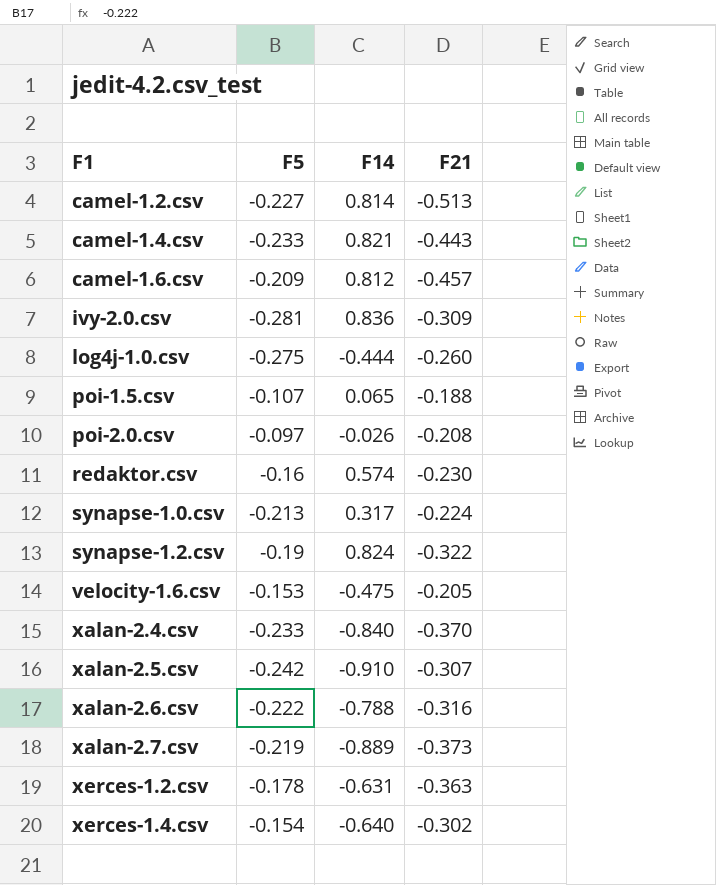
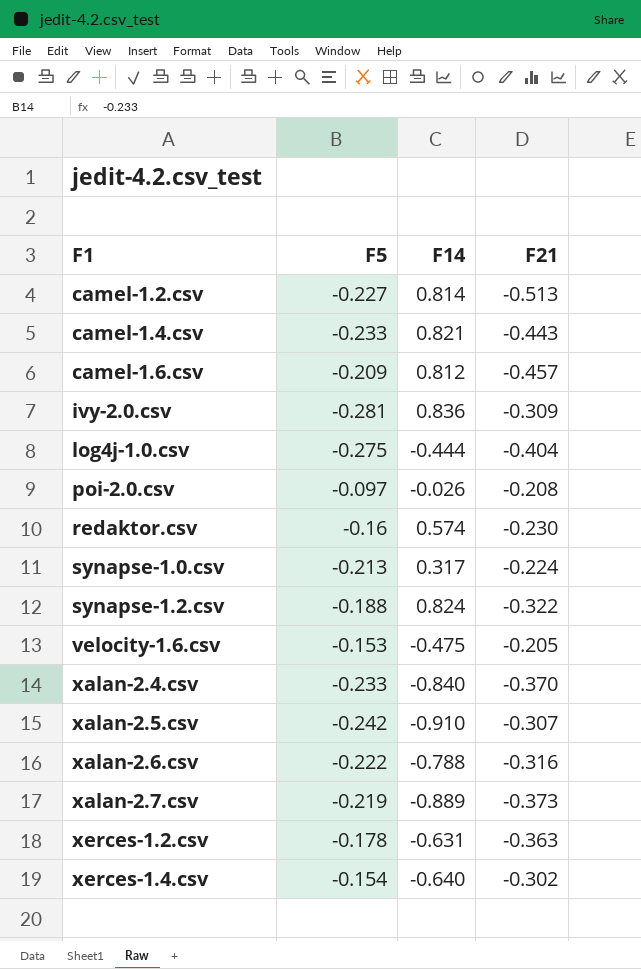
row poi-1.5.csv: -0.107 | 0.065 | -0.188 -> none
log4j-1.0.csv | F21: -0.260 -> -0.404
synapse-1.2.csv | F5: -0.19 -> -0.188

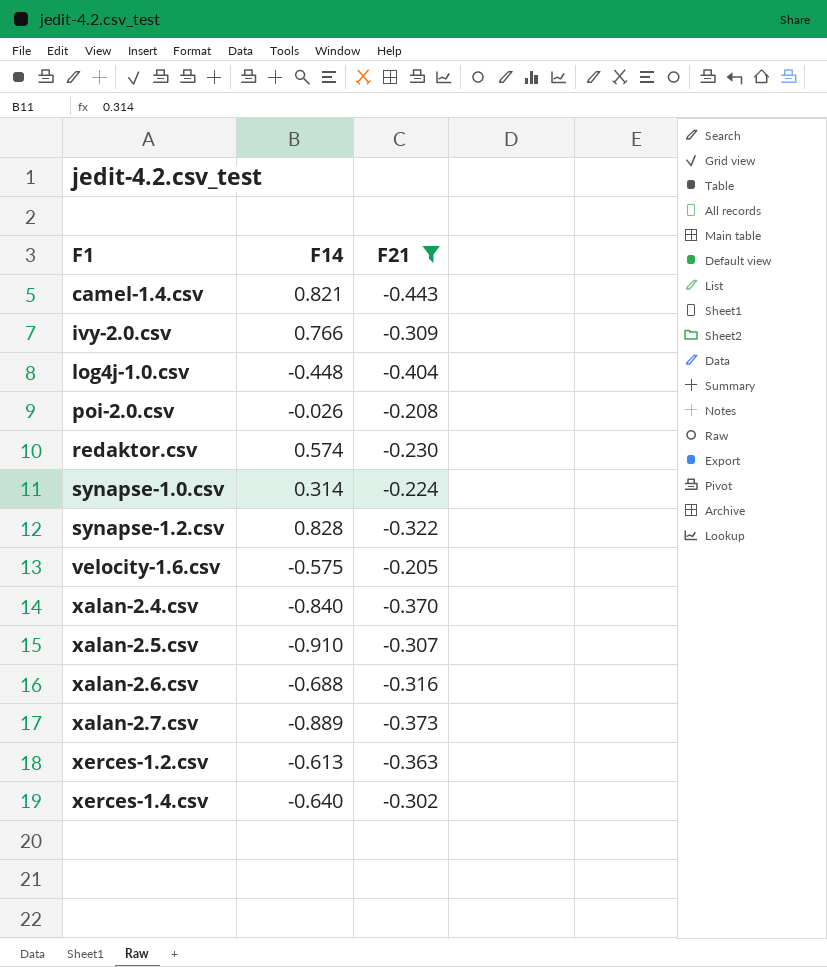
filter: none -> F21 >= -0.443
column F5 | position: 2 -> none
ivy-2.0.csv | F14: 0.836 -> 0.766
log4j-1.0.csv | F14: -0.444 -> -0.448
synapse-1.0.csv | F14: 0.317 -> 0.314
synapse-1.2.csv | F14: 0.824 -> 0.828
velocity-1.6.csv | F14: -0.475 -> -0.575
xalan-2.6.csv | F14: -0.788 -> -0.688
xerces-1.2.csv | F14: -0.631 -> -0.613

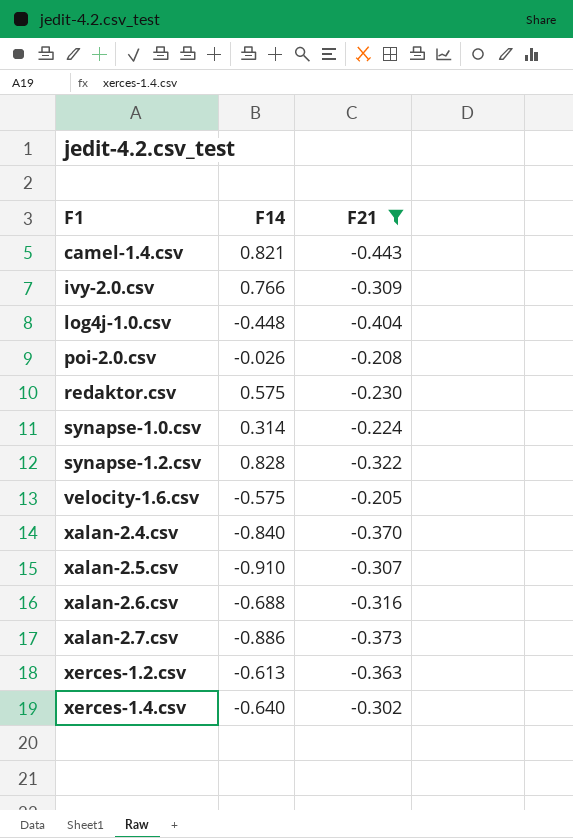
redaktor.csv | F14: 0.574 -> 0.575
xalan-2.7.csv | F14: -0.889 -> -0.886

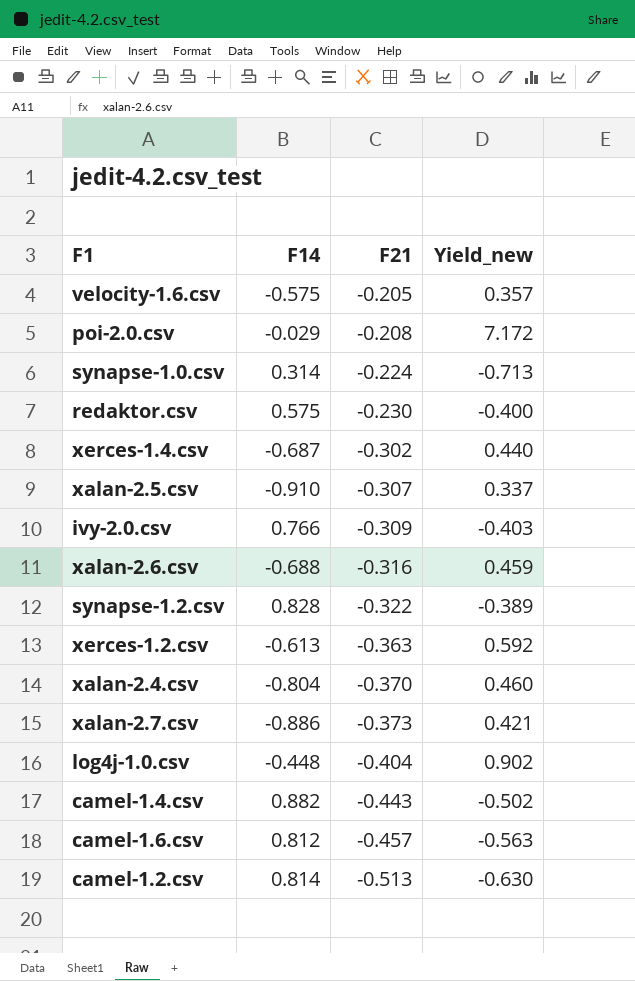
filter: F21 >= -0.443 -> none
row order: F1 ascending -> F21 descending
column Yield_new | formula: none -> [F21] / [F14]
poi-2.0.csv | F14: -0.026 -> -0.029
xerces-1.4.csv | F14: -0.640 -> -0.687
xalan-2.4.csv | F14: -0.840 -> -0.804
camel-1.4.csv | F14: 0.821 -> 0.882

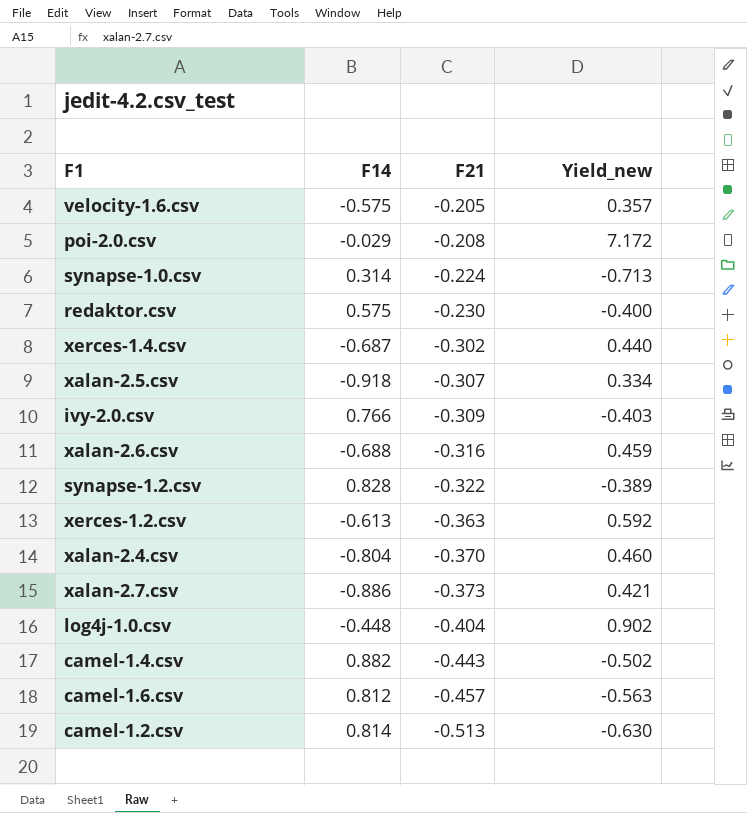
xalan-2.5.csv | F14: -0.910 -> -0.918
xalan-2.5.csv | Yield_new: 0.337 -> 0.334

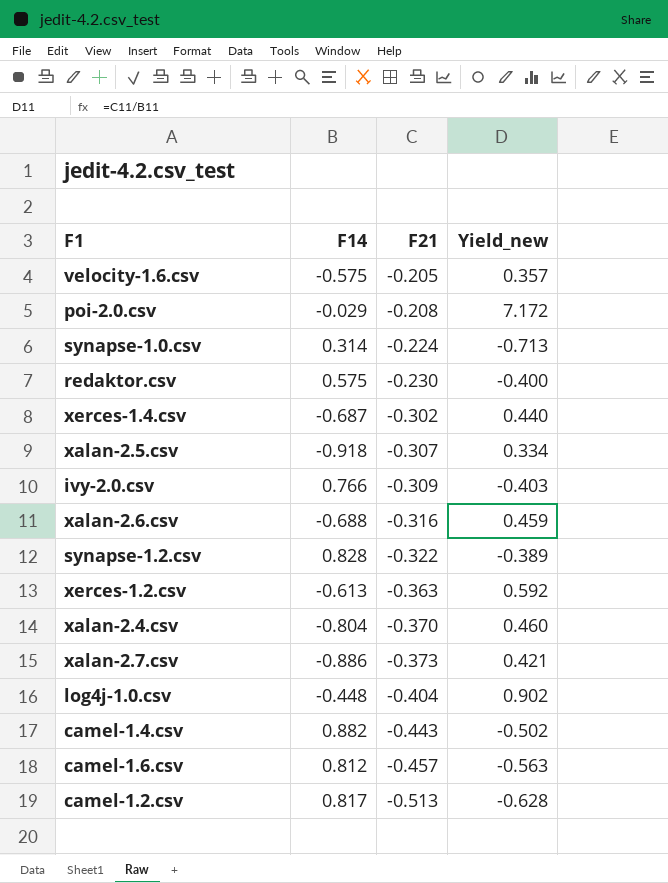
camel-1.2.csv | F14: 0.814 -> 0.817
camel-1.2.csv | Yield_new: -0.630 -> -0.628

